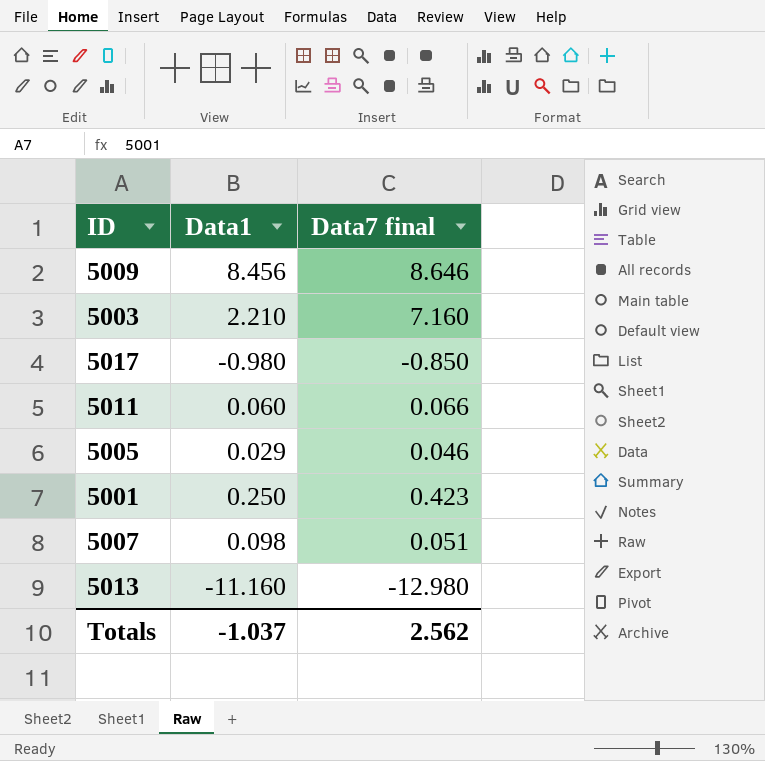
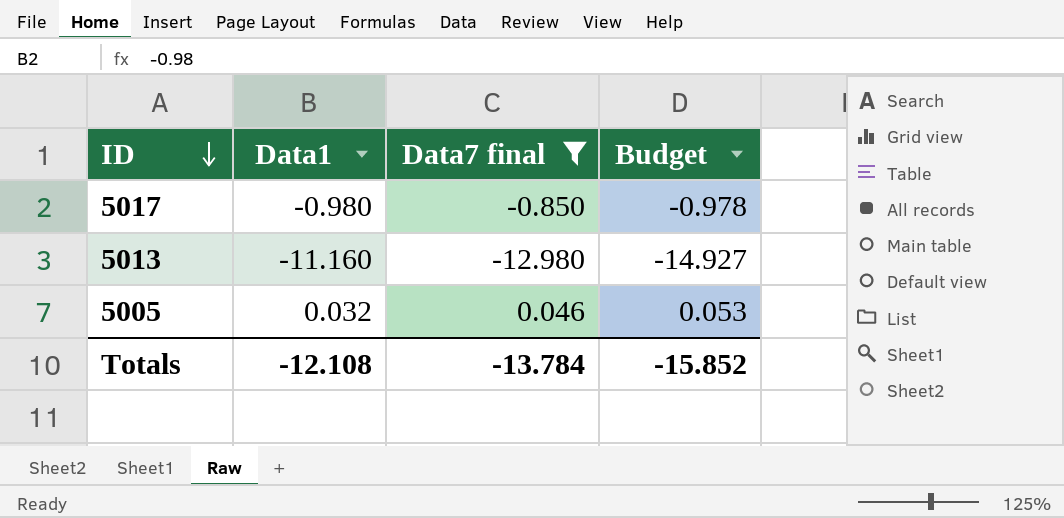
filter: none -> Data7 final <= 0.046
row order: none -> ID descending
column Budget | formula: none -> [Data7 final] * 1.15
5005 | Data1: 0.029 -> 0.032
Totals | Data1: -1.037 -> -12.108
Totals | Data7 final: 2.562 -> -13.784

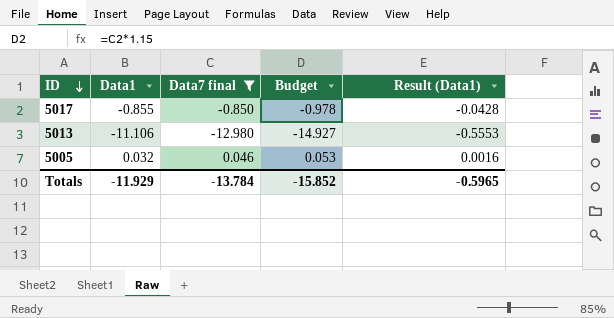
column Result (Data1) | formula: none -> [Data1] * 0.05
5017 | Data1: -0.980 -> -0.855
5013 | Data1: -11.160 -> -11.106
Totals | Data1: -12.108 -> -11.929

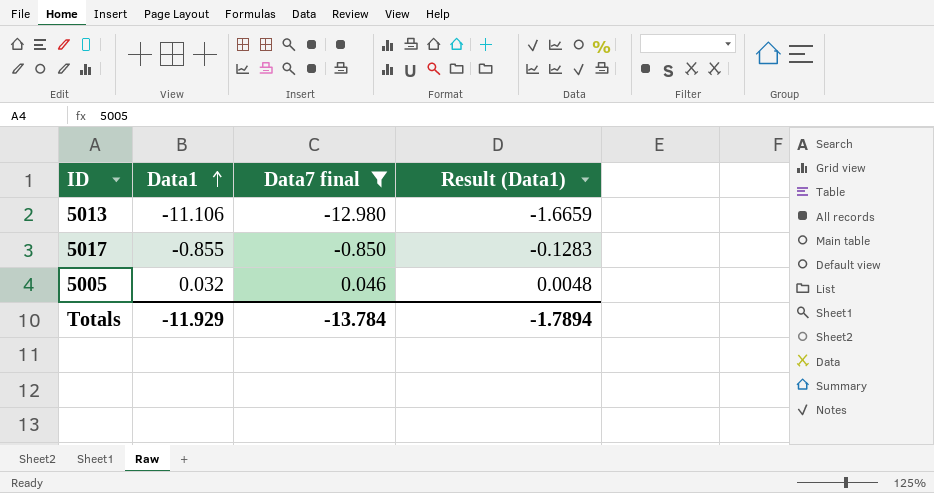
row order: ID descending -> Data1 ascending
column Budget | formula: [Data7 final] * 1.15 -> none
column Result (Data1) | formula: [Data1] * 0.05 -> [Data1] * 0.15
Totals | Result (Data1): -0.5965 -> -1.7894

